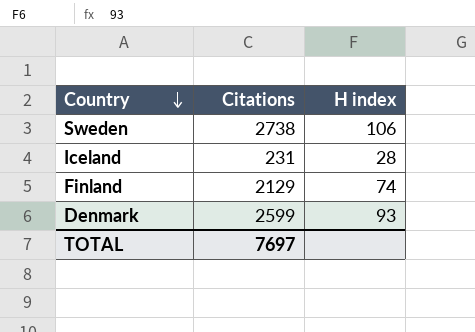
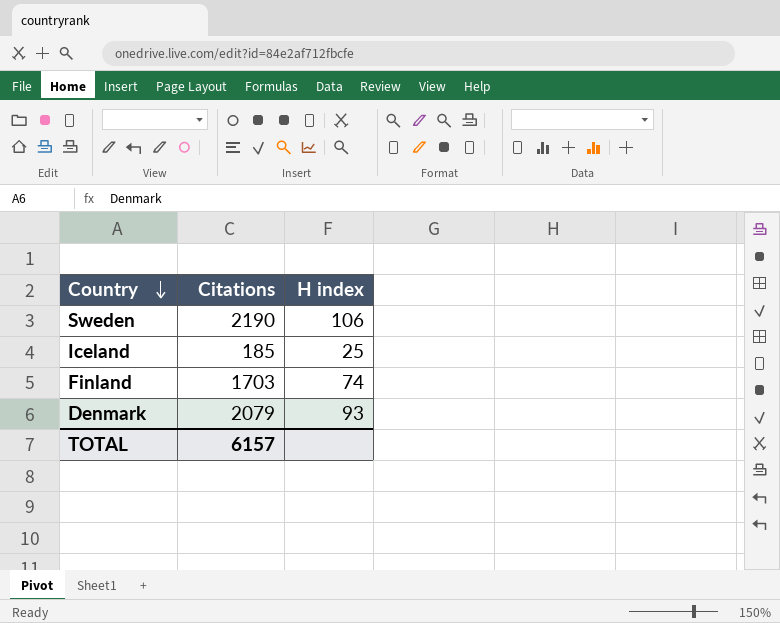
Sweden | Citations: 2738 -> 2190
Iceland | Citations: 231 -> 185
Iceland | H index: 28 -> 25
Finland | Citations: 2129 -> 1703
Denmark | Citations: 2599 -> 2079
TOTAL | Citations: 7697 -> 6157

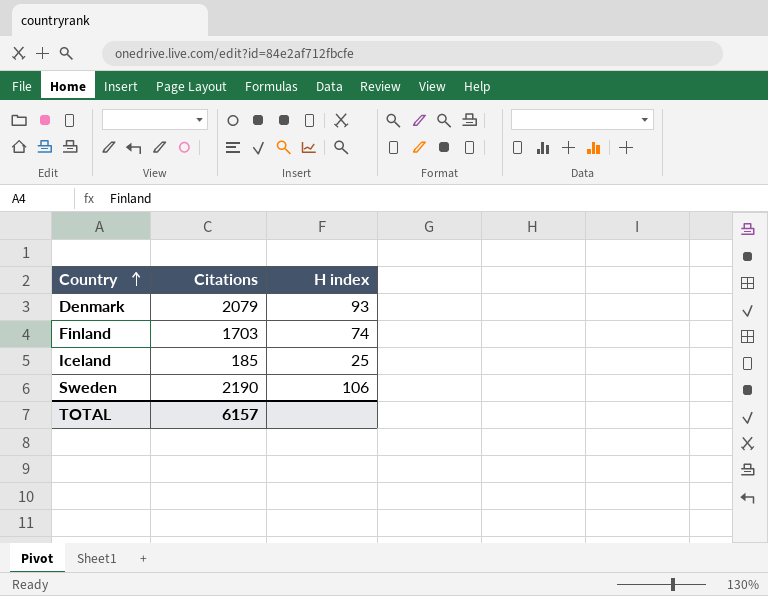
row order: Country descending -> Country ascending

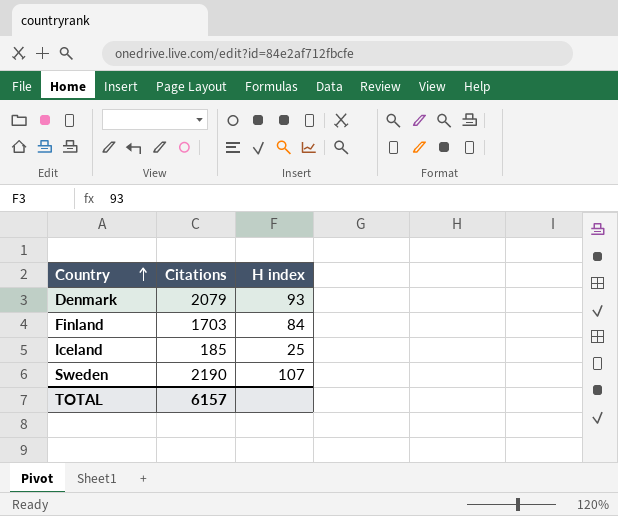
Finland | H index: 74 -> 84
Sweden | H index: 106 -> 107

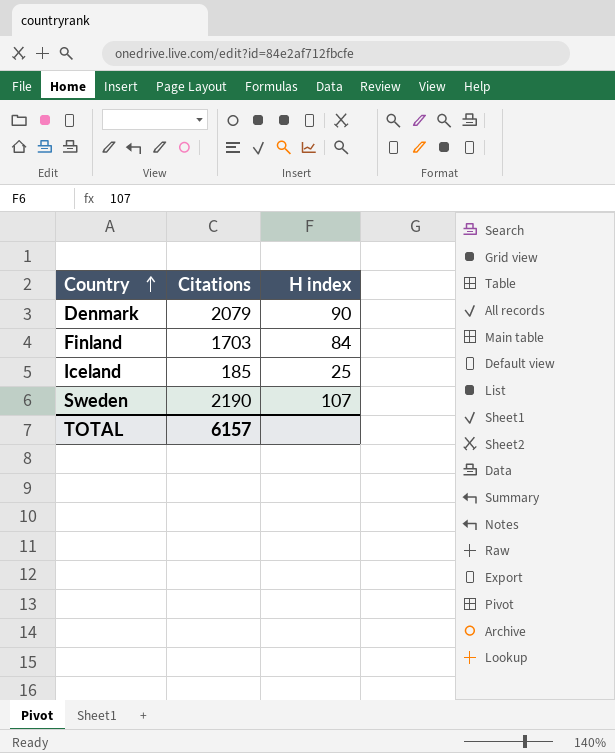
Denmark | H index: 93 -> 90

